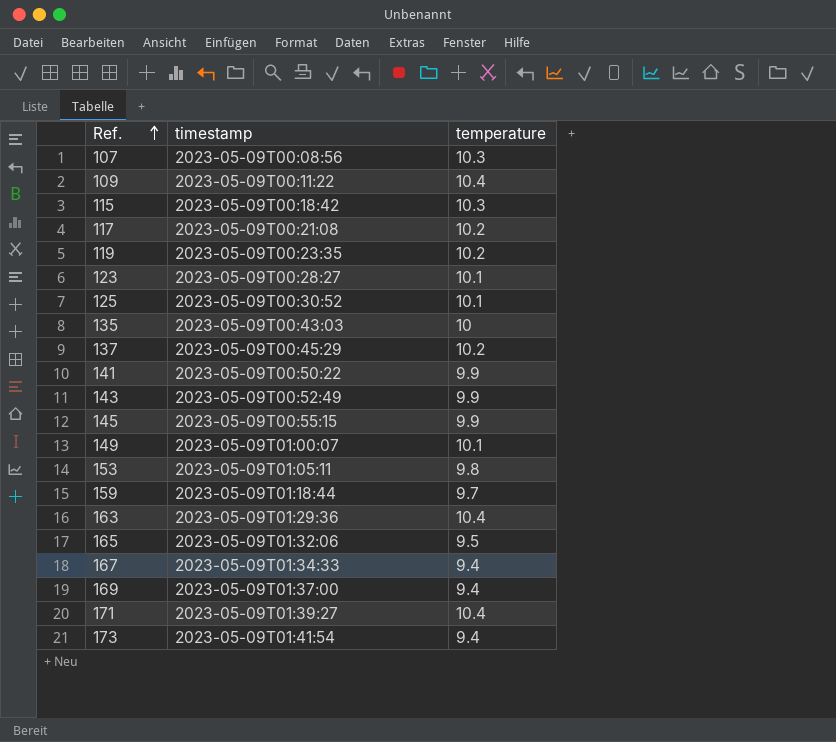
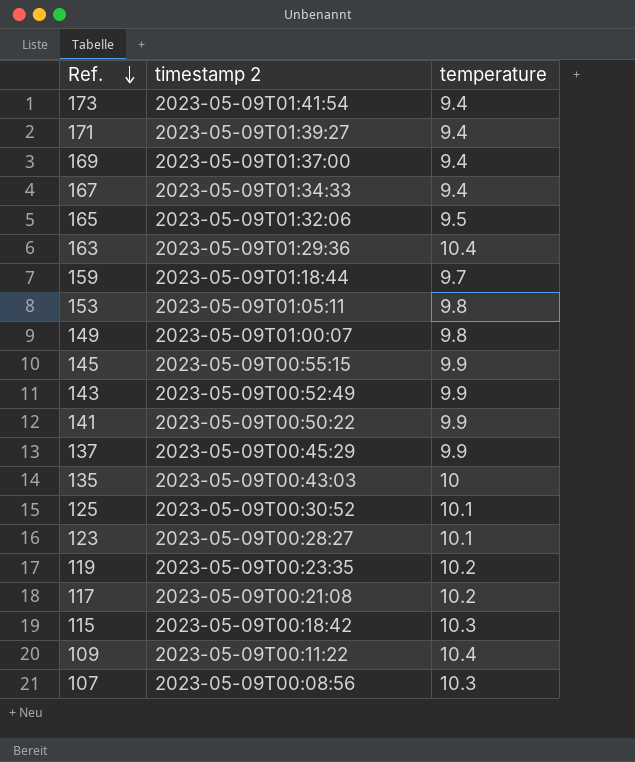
row order: Ref. ascending -> Ref. descending
column name: timestamp -> timestamp 2
171 | temperature: 10.4 -> 9.4
149 | temperature: 10.1 -> 9.8
137 | temperature: 10.2 -> 9.9

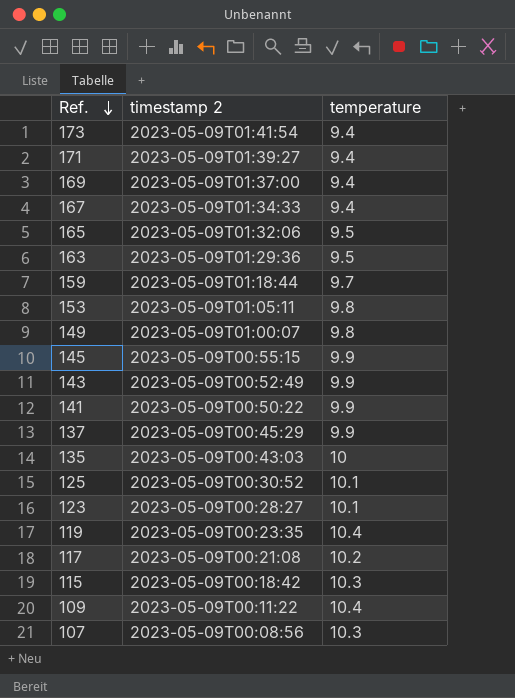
163 | temperature: 10.4 -> 9.5
119 | temperature: 10.2 -> 10.4

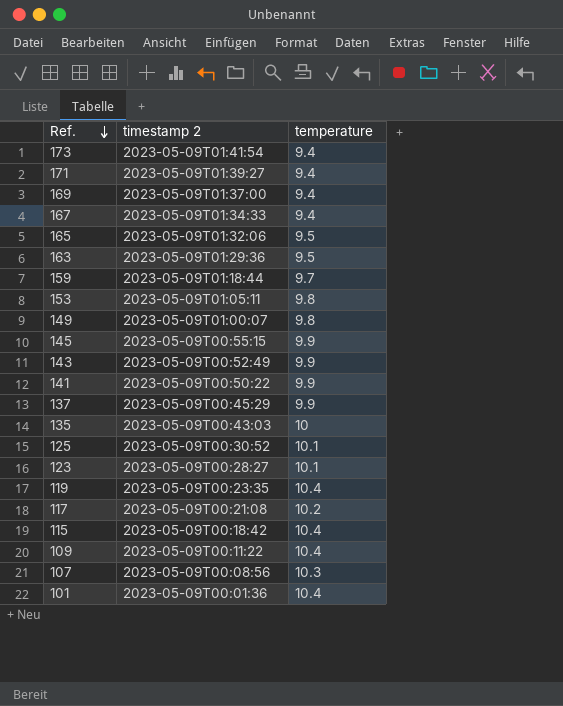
115 | temperature: 10.3 -> 10.4
row 101: none -> 2023-05-09T00:01:36 | 10.4

